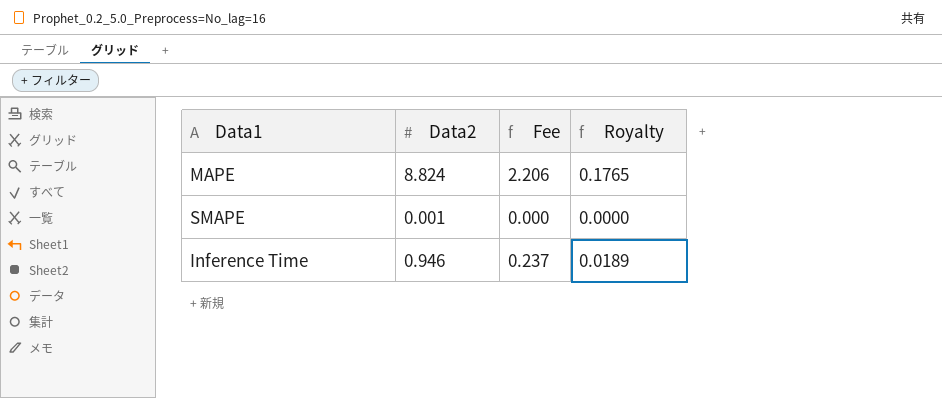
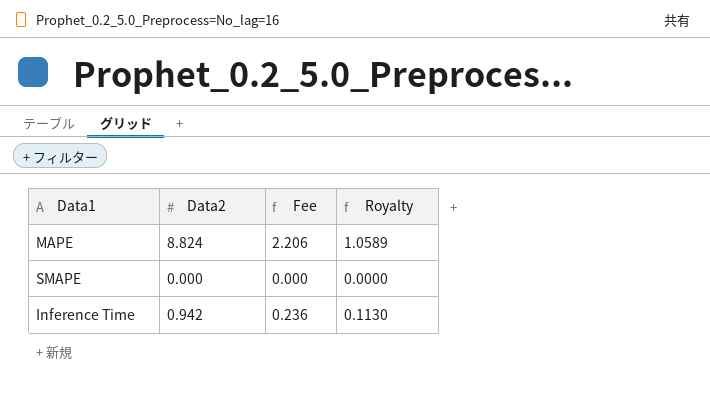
column Royalty | formula: [Data2] * 0.02 -> [Data2] * 0.12
SMAPE | Data2: 0.001 -> 0.000
Inference Time | Data2: 0.946 -> 0.942
Inference Time | Fee: 0.237 -> 0.236

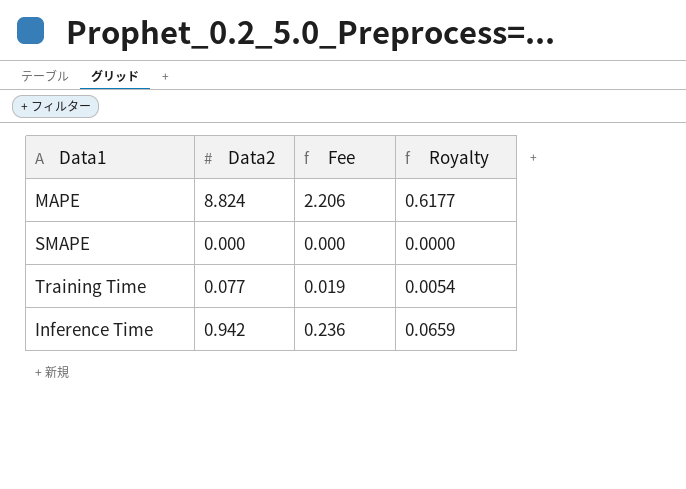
column Royalty | formula: [Data2] * 0.12 -> [Data2] * 0.07
row Training Time: none -> 0.077 | 0.019 | 0.0054

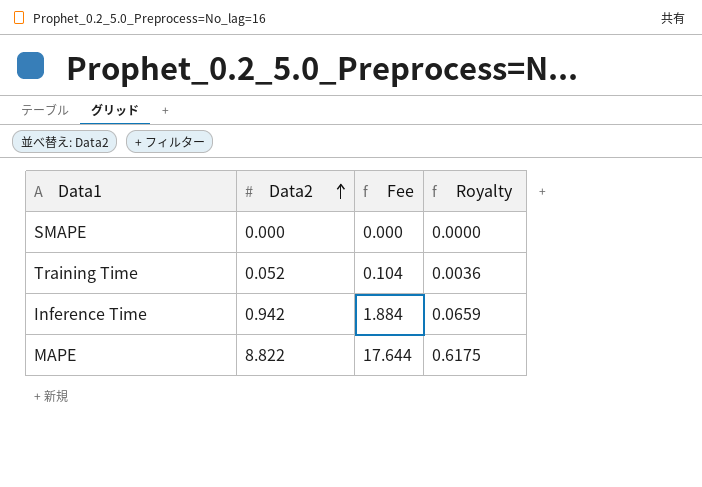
row order: none -> Data2 ascending
column Fee | formula: [Data2] * 0.25 -> [Data2] * 2
Training Time | Data2: 0.077 -> 0.052
Training Time | Royalty: 0.0054 -> 0.0036
MAPE | Data2: 8.824 -> 8.822
MAPE | Royalty: 0.6177 -> 0.6175

